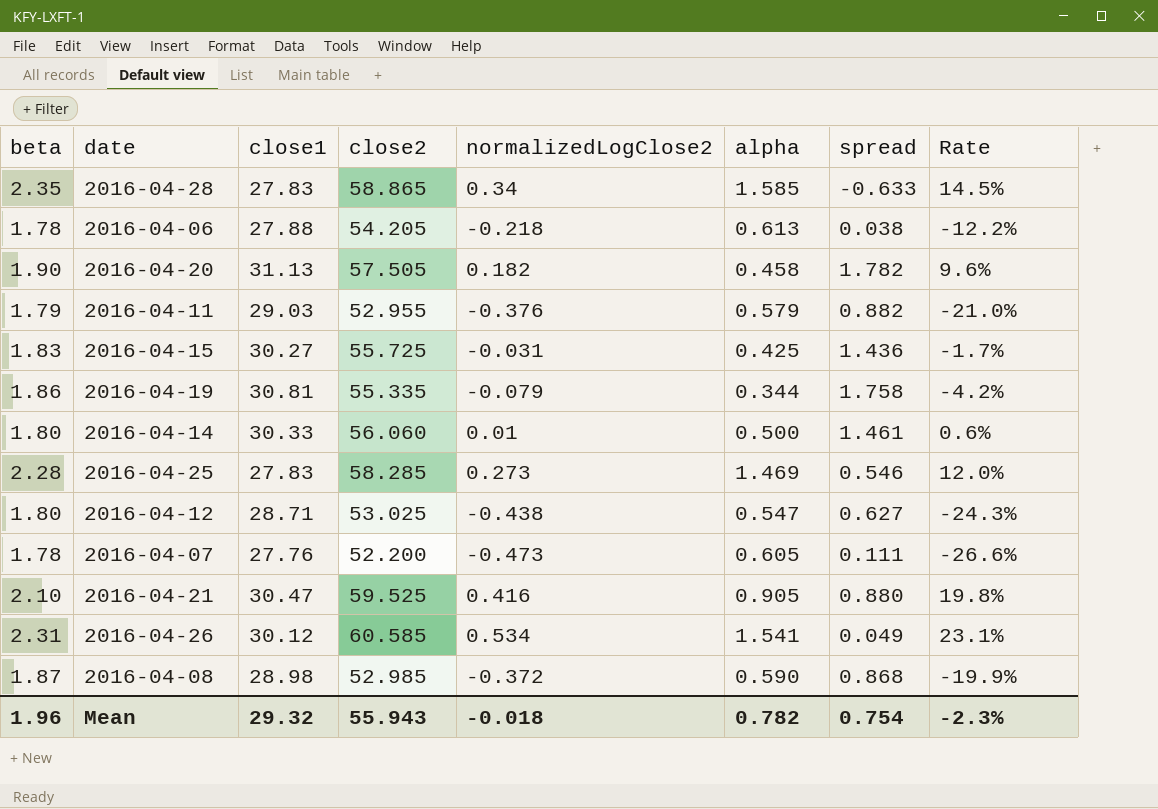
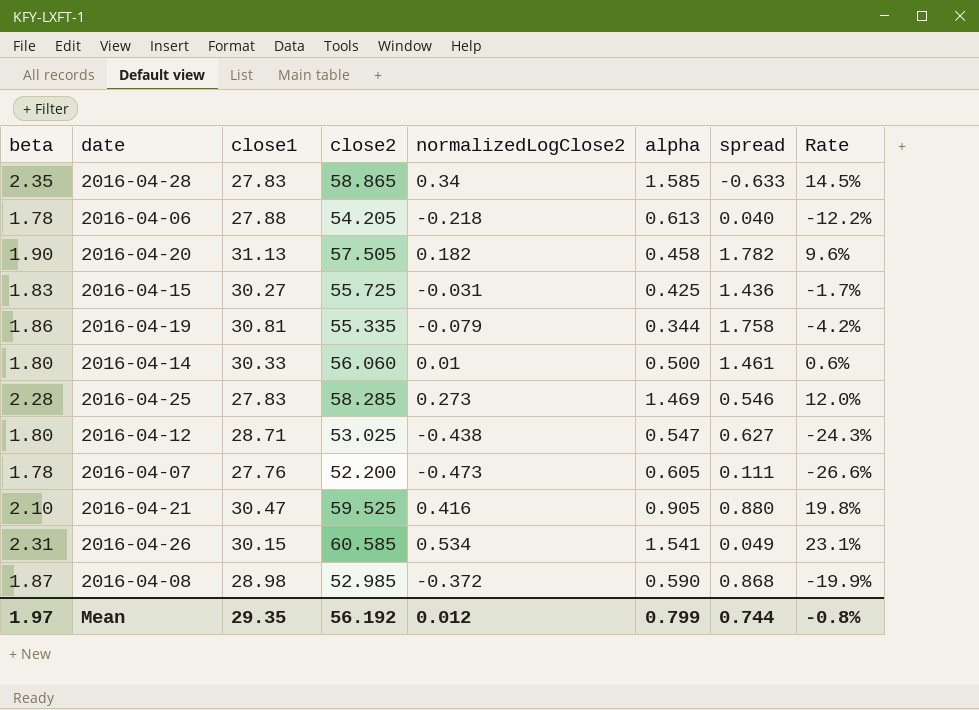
row 2016-04-11: 1.79 | 29.03 | 52.955 | -0.376 | 0.579 | 0.882 | -21.0% -> none
2016-04-06 | spread: 0.038 -> 0.040
2016-04-26 | close1: 30.12 -> 30.15
Mean | beta: 1.96 -> 1.97
Mean | close1: 29.32 -> 29.35
Mean | close2: 55.943 -> 56.192
Mean | normalizedLogClose2: -0.018 -> 0.012
Mean | alpha: 0.782 -> 0.799
Mean | spread: 0.754 -> 0.744
Mean | Rate: -2.3% -> -0.8%

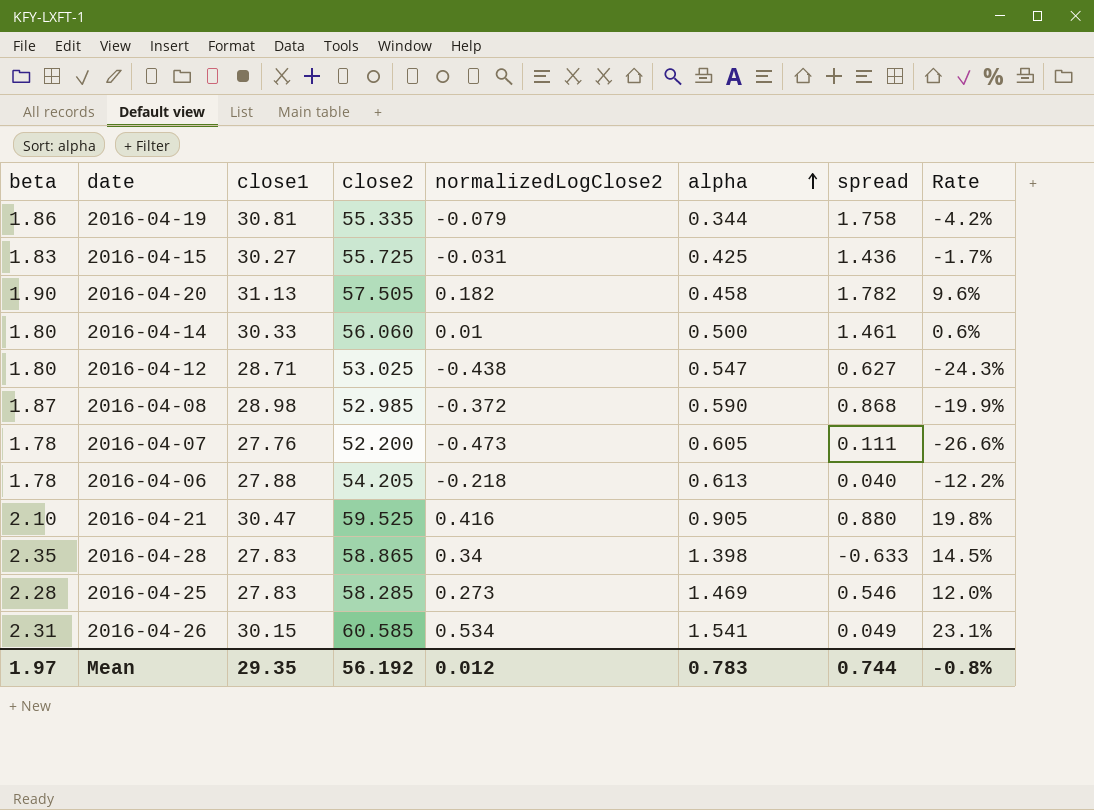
row order: none -> alpha ascending
2016-04-28 | alpha: 1.585 -> 1.398
Mean | alpha: 0.799 -> 0.783

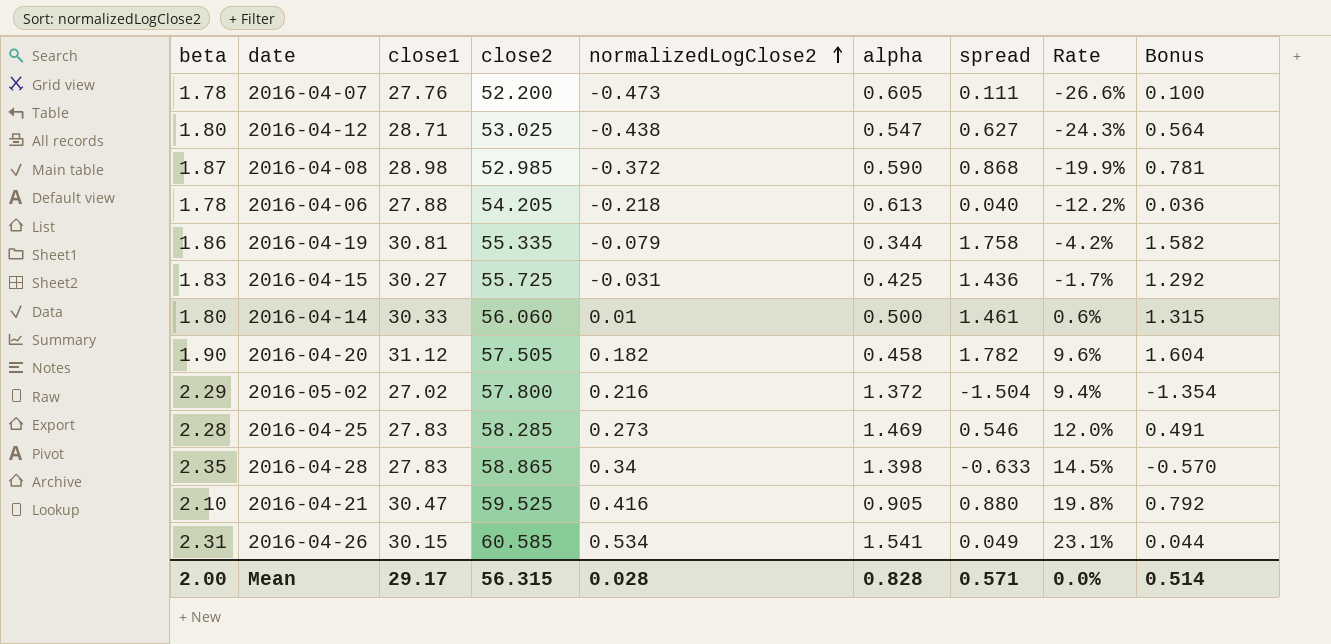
row order: alpha ascending -> normalizedLogClose2 ascending
column Bonus | formula: none -> [spread] * 0.9
2016-04-20 | close1: 31.13 -> 31.12
row 2016-05-02: none -> 2.29 | 27.02 | 57.800 | 0.216 | 1.372 | -1.504 | 9.4% | -1.354
Mean | beta: 1.97 -> 2.00
Mean | close1: 29.35 -> 29.17
Mean | close2: 56.192 -> 56.315
Mean | normalizedLogClose2: 0.012 -> 0.028
Mean | alpha: 0.783 -> 0.828
Mean | spread: 0.744 -> 0.571
Mean | Rate: -0.8% -> 0.0%

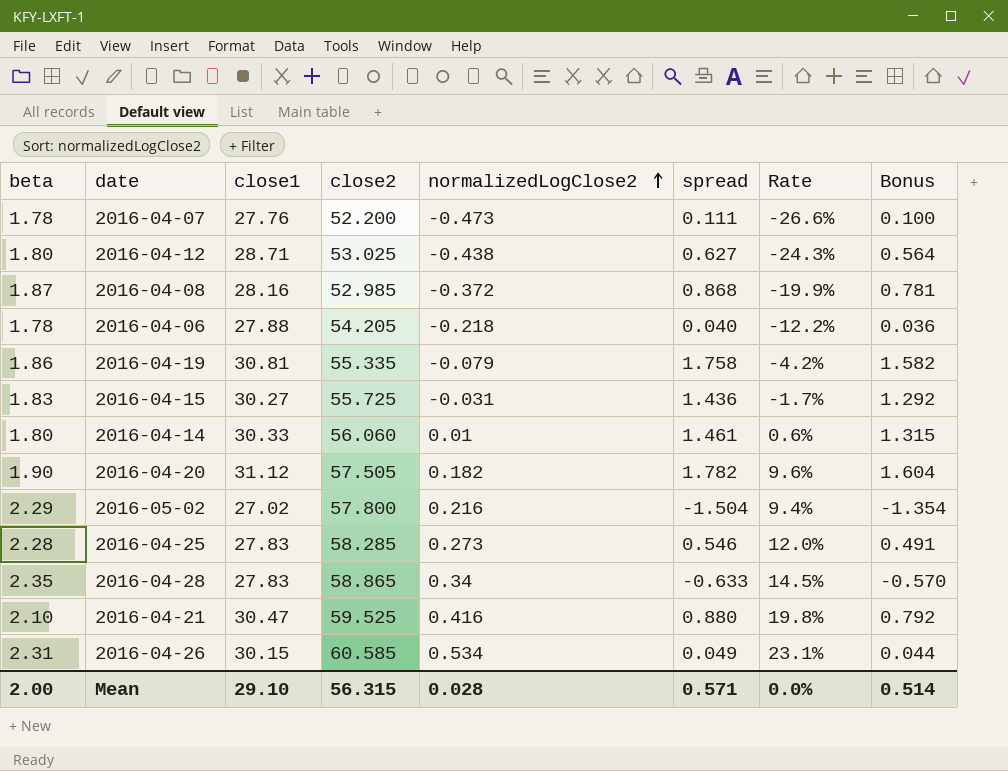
column alpha | position: 6 -> none
2016-04-08 | close1: 28.98 -> 28.16
Mean | close1: 29.17 -> 29.10

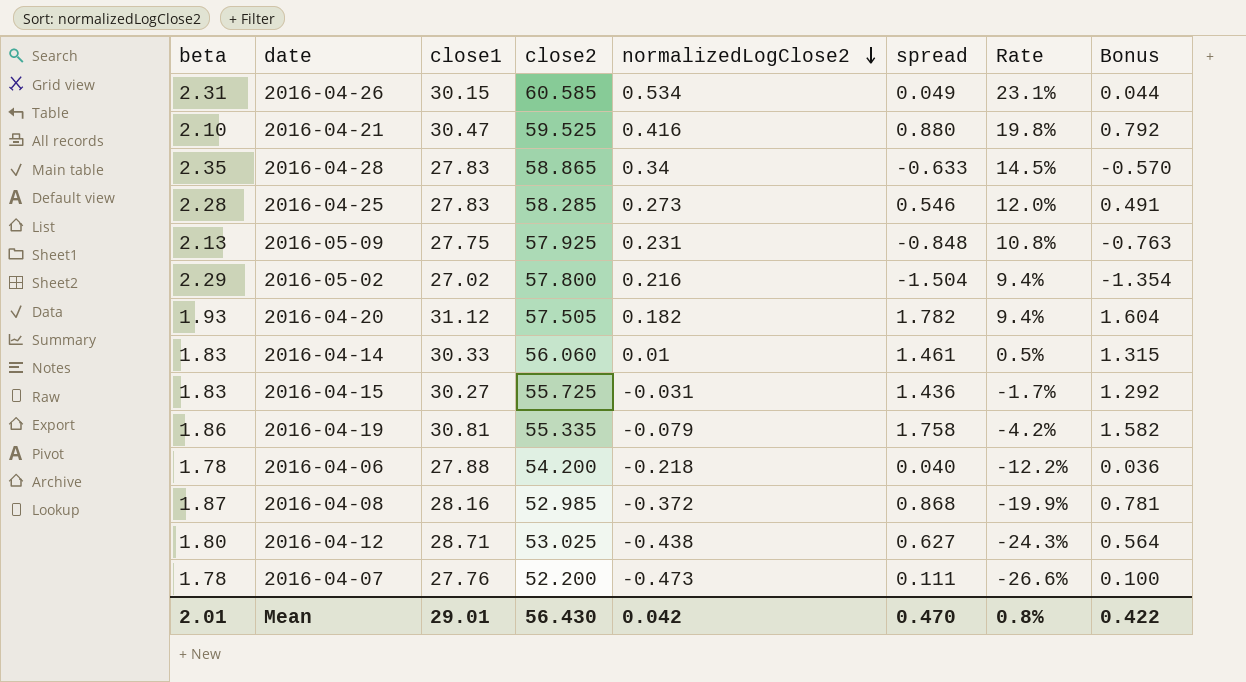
row order: normalizedLogClose2 ascending -> normalizedLogClose2 descending
row 2016-05-09: none -> 2.13 | 27.75 | 57.925 | 0.231 | -0.848 | 10.8% | -0.763
2016-04-20 | beta: 1.90 -> 1.93
2016-04-20 | Rate: 9.6% -> 9.4%
2016-04-14 | beta: 1.80 -> 1.83
2016-04-14 | Rate: 0.6% -> 0.5%
2016-04-06 | close2: 54.205 -> 54.200
Mean | beta: 2.00 -> 2.01
Mean | close1: 29.10 -> 29.01
Mean | close2: 56.315 -> 56.430
Mean | normalizedLogClose2: 0.028 -> 0.042
Mean | spread: 0.571 -> 0.470
Mean | Rate: 0.0% -> 0.8%
Mean | Bonus: 0.514 -> 0.422

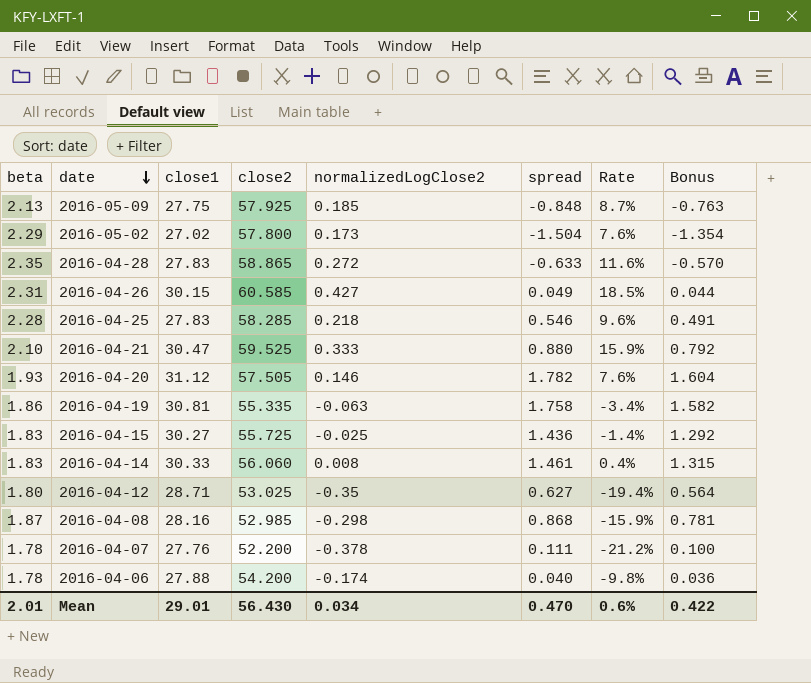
row order: normalizedLogClose2 descending -> date descending
2016-05-09 | normalizedLogClose2: 0.231 -> 0.185
2016-05-09 | Rate: 10.8% -> 8.7%
2016-05-02 | normalizedLogClose2: 0.216 -> 0.173
2016-05-02 | Rate: 9.4% -> 7.6%
2016-04-28 | normalizedLogClose2: 0.34 -> 0.272
2016-04-28 | Rate: 14.5% -> 11.6%
2016-04-26 | normalizedLogClose2: 0.534 -> 0.427
2016-04-26 | Rate: 23.1% -> 18.5%
2016-04-25 | normalizedLogClose2: 0.273 -> 0.218
2016-04-25 | Rate: 12.0% -> 9.6%
2016-04-21 | normalizedLogClose2: 0.416 -> 0.333
2016-04-21 | Rate: 19.8% -> 15.9%
2016-04-20 | normalizedLogClose2: 0.182 -> 0.146
2016-04-20 | Rate: 9.4% -> 7.6%
2016-04-19 | normalizedLogClose2: -0.079 -> -0.063
2016-04-19 | Rate: -4.2% -> -3.4%
2016-04-15 | normalizedLogClose2: -0.031 -> -0.025
2016-04-15 | Rate: -1.7% -> -1.4%
2016-04-14 | normalizedLogClose2: 0.01 -> 0.008
2016-04-14 | Rate: 0.5% -> 0.4%
2016-04-12 | normalizedLogClose2: -0.438 -> -0.35
2016-04-12 | Rate: -24.3% -> -19.4%
2016-04-08 | normalizedLogClose2: -0.372 -> -0.298
2016-04-08 | Rate: -19.9% -> -15.9%
2016-04-07 | normalizedLogClose2: -0.473 -> -0.378
2016-04-07 | Rate: -26.6% -> -21.2%
2016-04-06 | normalizedLogClose2: -0.218 -> -0.174
2016-04-06 | Rate: -12.2% -> -9.8%
Mean | normalizedLogClose2: 0.042 -> 0.034
Mean | Rate: 0.8% -> 0.6%

